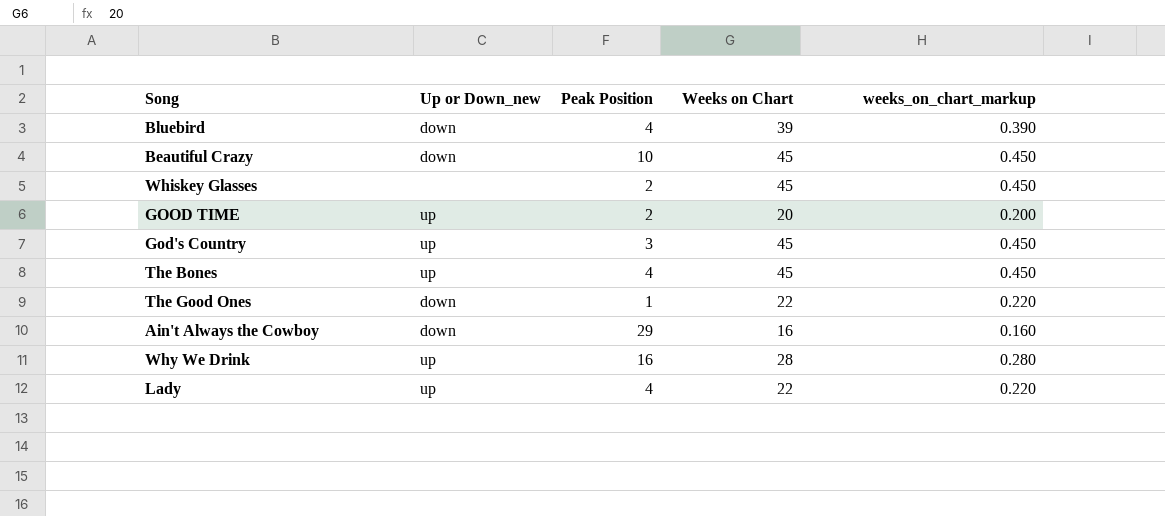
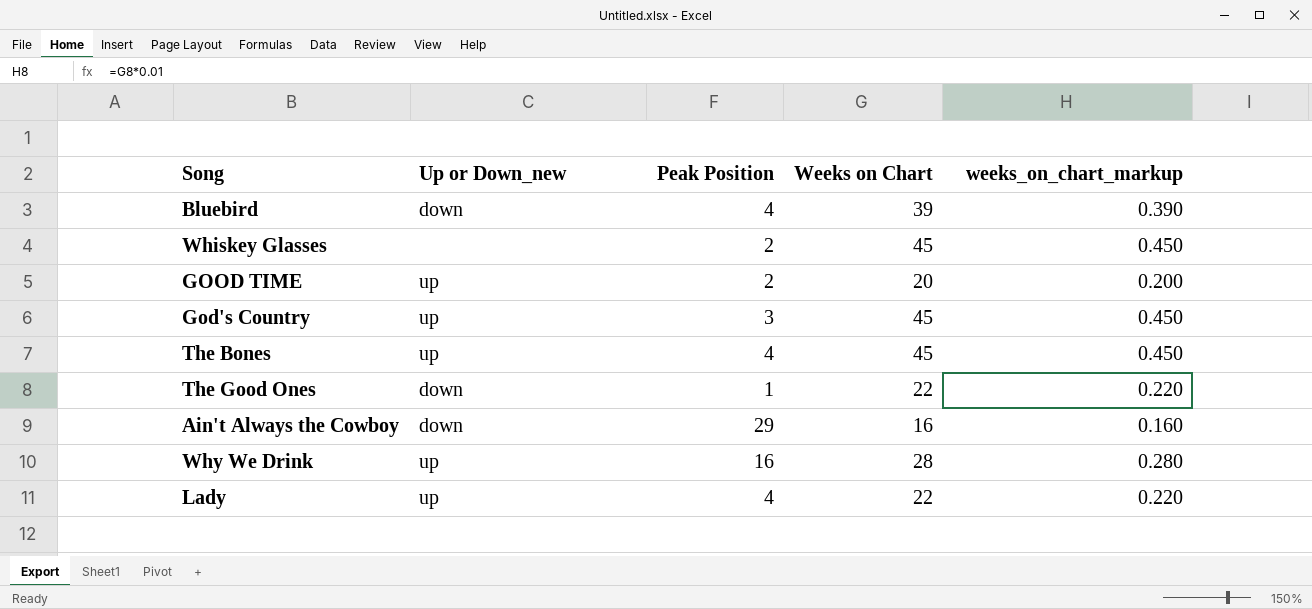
row Beautiful Crazy: down | 10 | 45 | 0.450 -> none

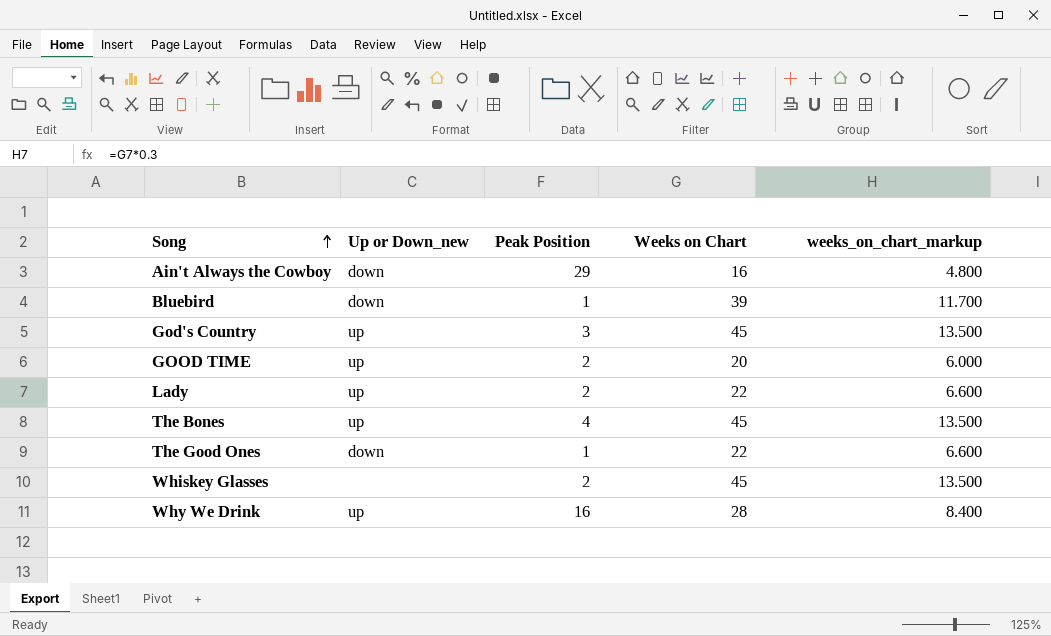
row order: none -> Song ascending
column weeks_on_chart_markup | formula: [Weeks on Chart] * 0.01 -> [Weeks on Chart] * 0.3
Bluebird | Peak Position: 4 -> 1
Lady | Peak Position: 4 -> 2

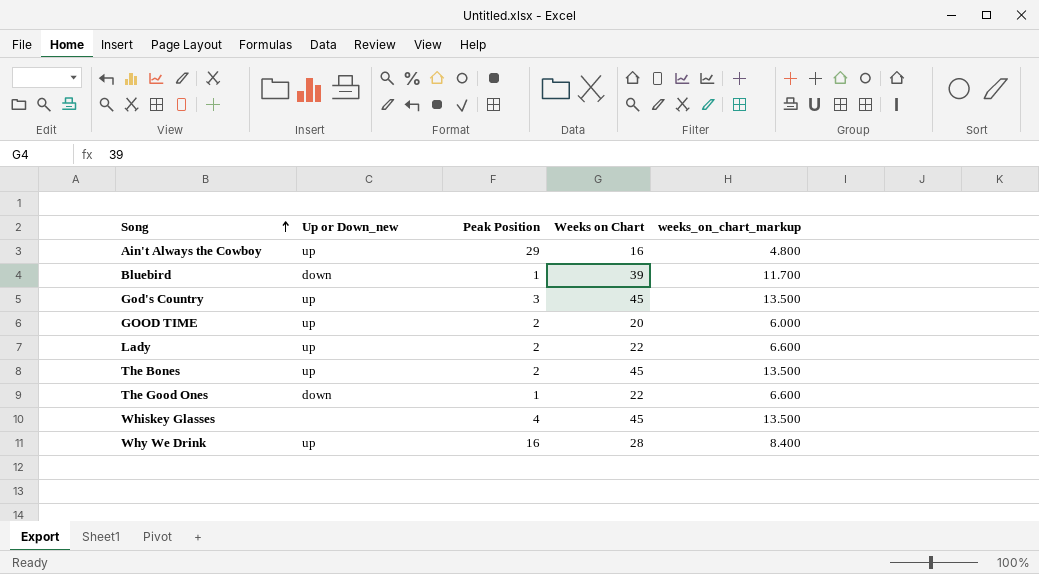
Ain't Always the Cowboy | Up or Down_new: down -> up
The Bones | Peak Position: 4 -> 2
Whiskey Glasses | Peak Position: 2 -> 4

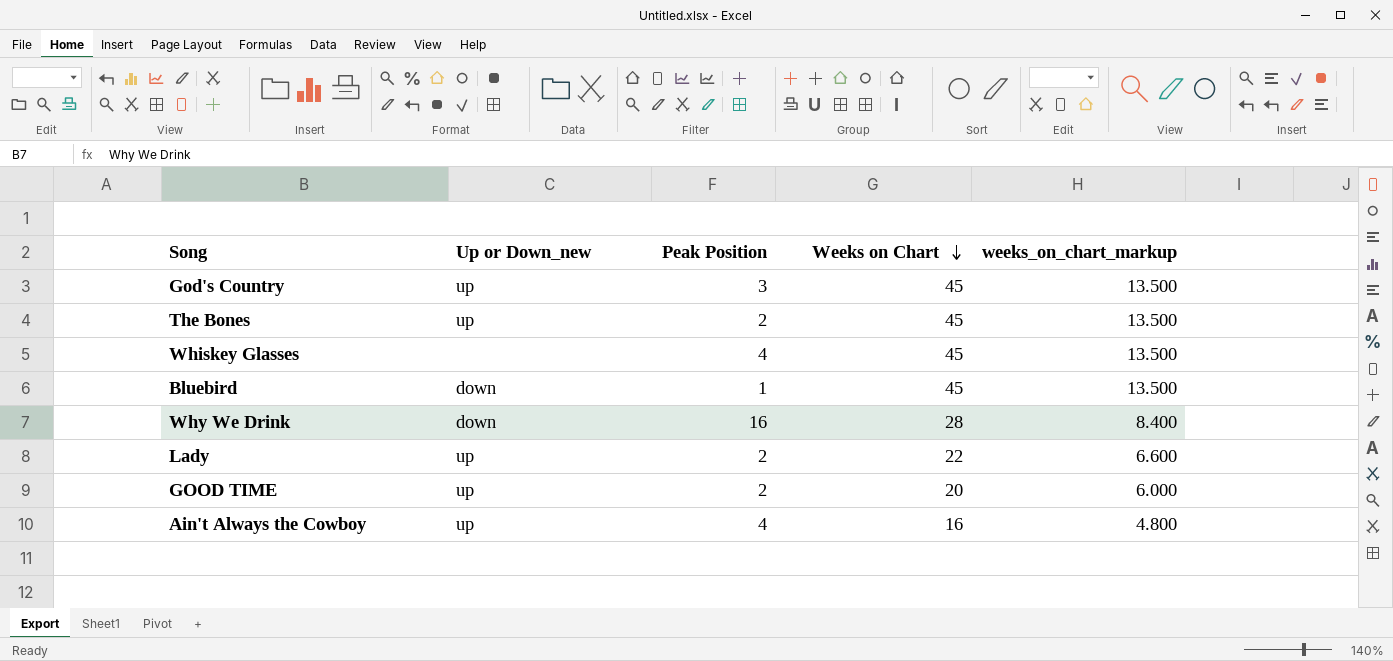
row order: Song ascending -> Weeks on Chart descending
row The Good Ones: down | 1 | 22 | 6.600 -> none
Bluebird | Weeks on Chart: 39 -> 45
Bluebird | weeks_on_chart_markup: 11.700 -> 13.500
Why We Drink | Up or Down_new: up -> down
Ain't Always the Cowboy | Peak Position: 29 -> 4

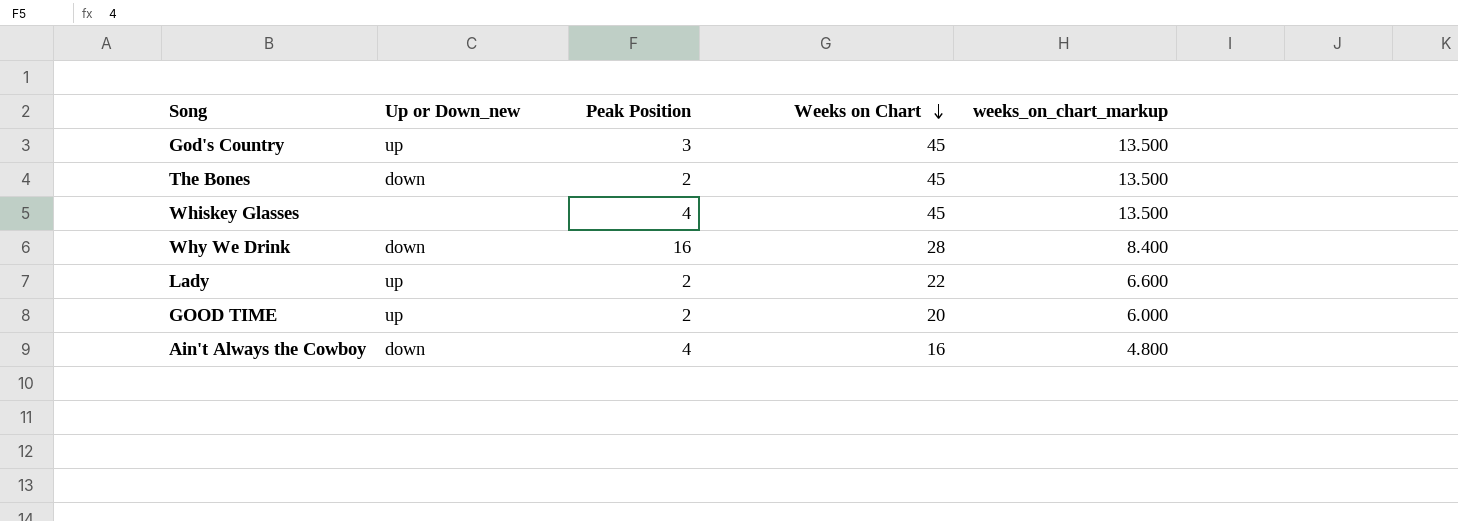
row Bluebird: down | 1 | 45 | 13.500 -> none
The Bones | Up or Down_new: up -> down
Ain't Always the Cowboy | Up or Down_new: up -> down

